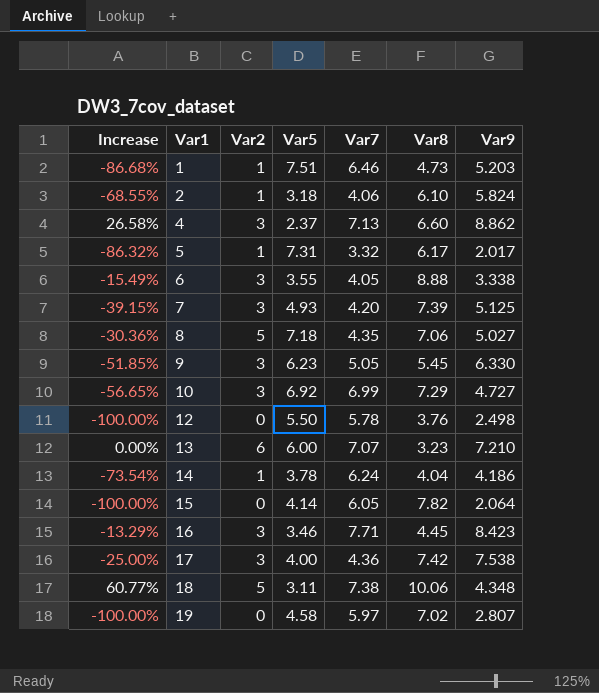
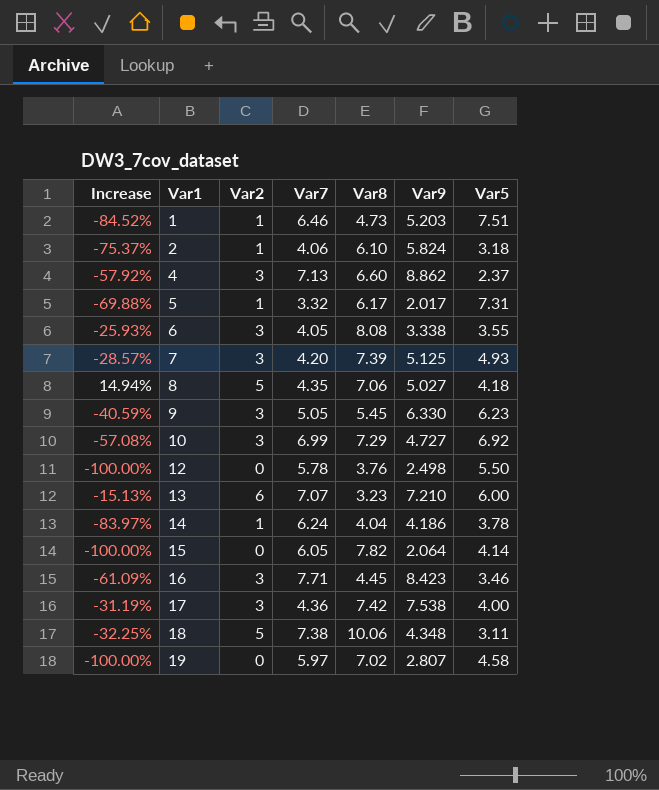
column Increase | formula: ([Var2] - [Var5]) / [Var5] -> ([Var2] - [Var7]) / [Var7]
column Var5 | position: 4 -> 7
6 | Var8: 8.88 -> 8.08
8 | Var5: 7.18 -> 4.18

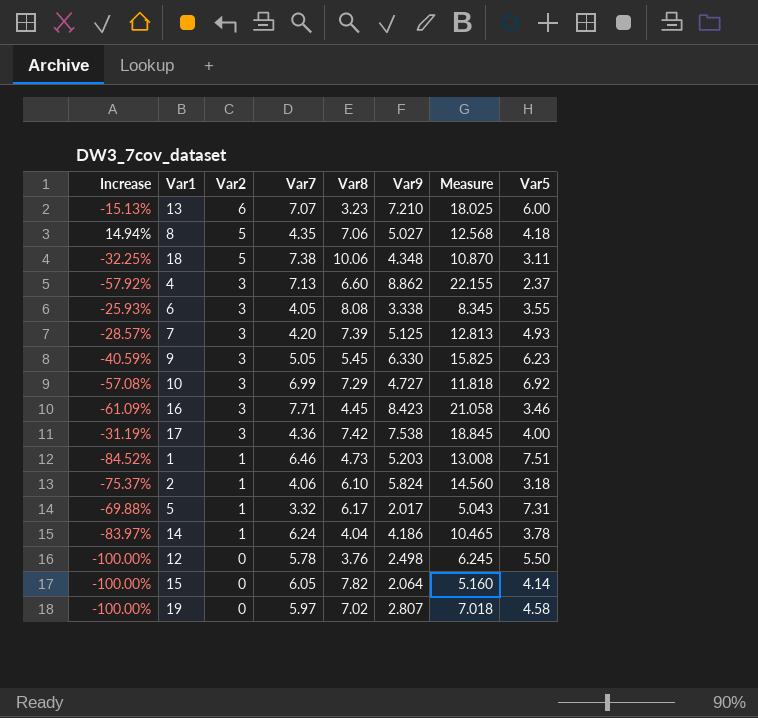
row order: Var1 ascending -> Var2 descending
column Measure | formula: none -> [Var9] * 2.5

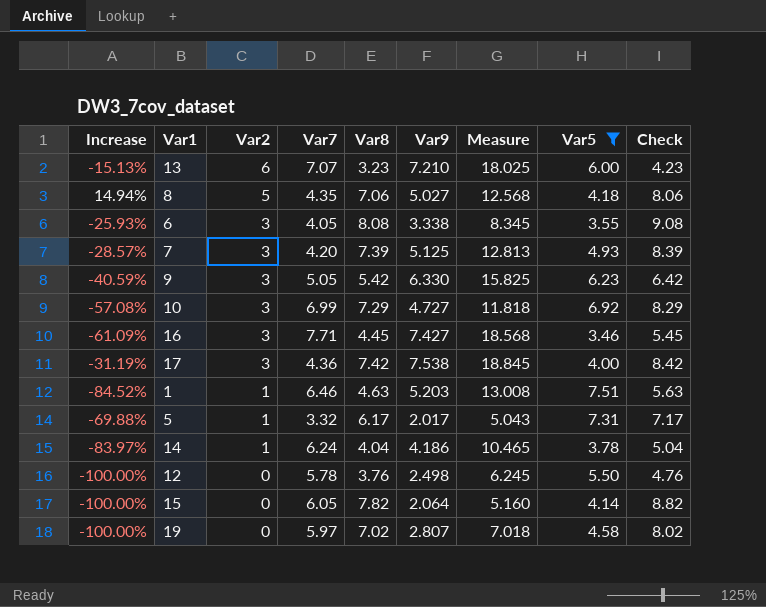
filter: none -> Var5 >= 3.46
column Check | formula: none -> [Var8] + 1
9 | Var8: 5.45 -> 5.42
16 | Var9: 8.423 -> 7.427
16 | Measure: 21.058 -> 18.568
1 | Var8: 4.73 -> 4.63

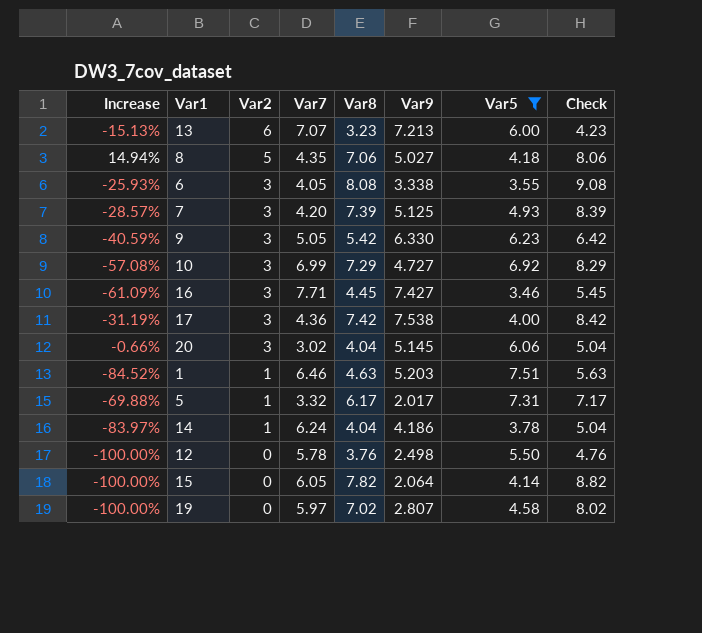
column Measure | formula: [Var9] * 2.5 -> none
13 | Var9: 7.210 -> 7.213
row 20: none -> -0.66% | 3 | 3.02 | 4.04 | 5.145 | 6.06 | 5.04

